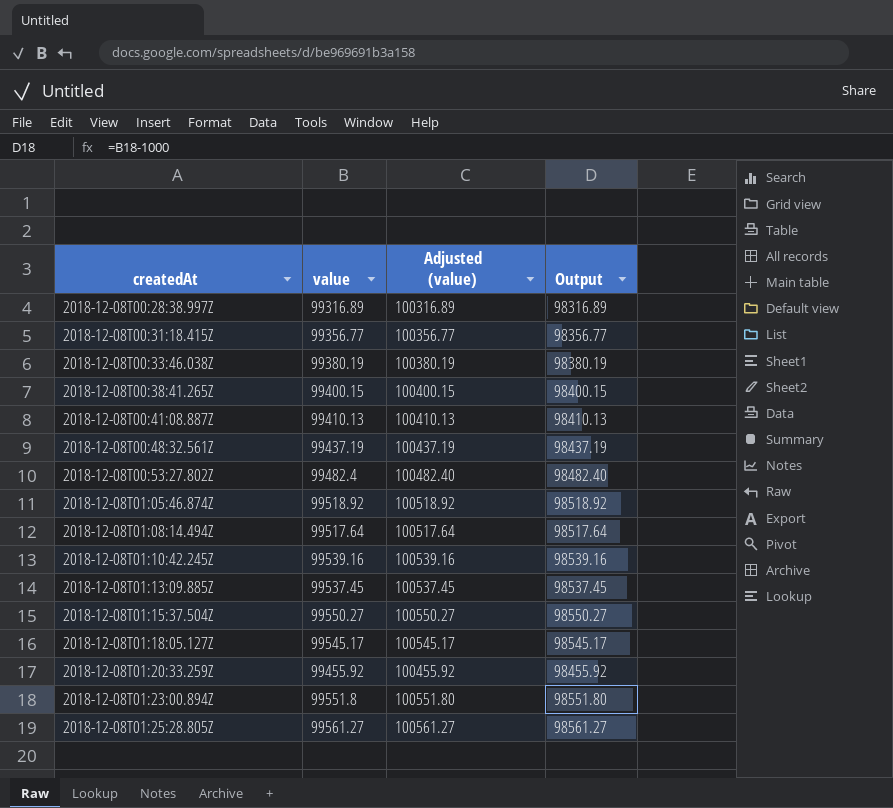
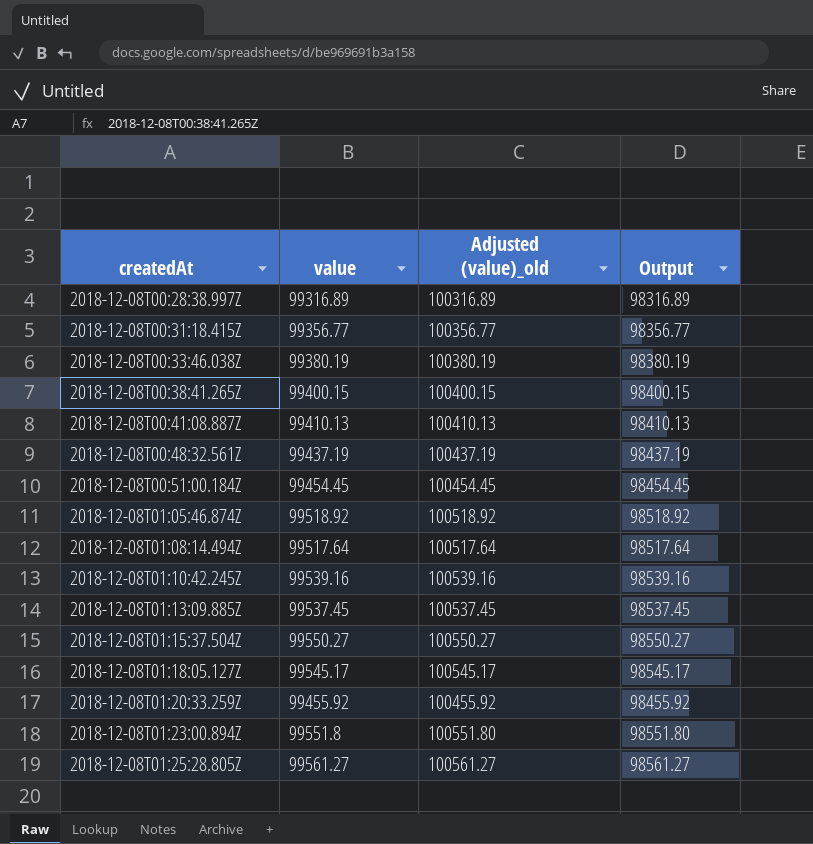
column name: Adjusted (value) -> Adjusted (value)_old
row 2018-12-08T00:53:27.802Z: 99482.4 | 100482.40 | 98482.40 -> none
row 2018-12-08T00:51:00.184Z: none -> 99454.45 | 100454.45 | 98454.45

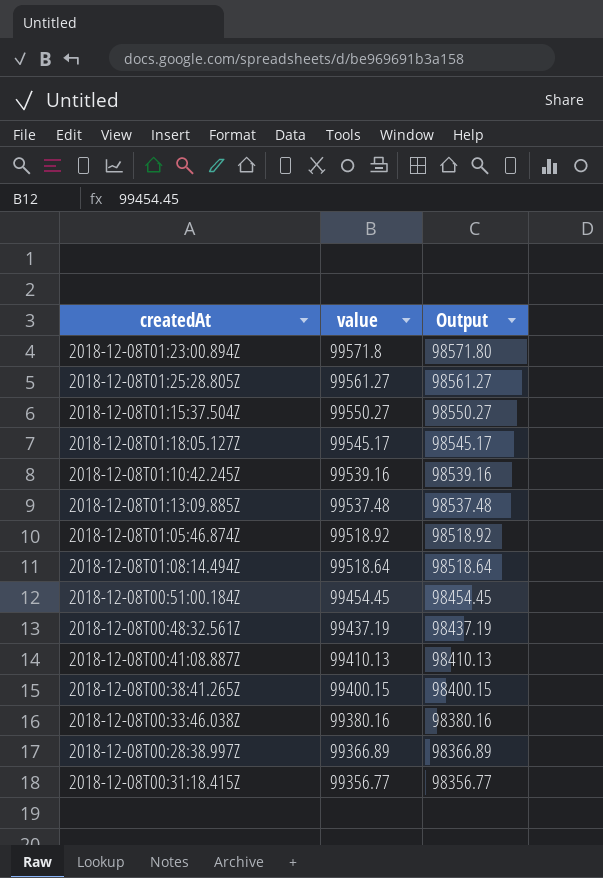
row order: createdAt ascending -> value descending
column Adjusted (value)_old | formula: [value] + 1000 -> none
row 2018-12-08T01:20:33.259Z: 99455.92 | 100455.92 | 98455.92 -> none
2018-12-08T01:23:00.894Z | value: 99551.8 -> 99571.8
2018-12-08T01:23:00.894Z | Output: 98551.80 -> 98571.80
2018-12-08T01:13:09.885Z | value: 99537.45 -> 99537.48
2018-12-08T01:13:09.885Z | Output: 98537.45 -> 98537.48
2018-12-08T01:08:14.494Z | value: 99517.64 -> 99518.64
2018-12-08T01:08:14.494Z | Output: 98517.64 -> 98518.64
2018-12-08T00:33:46.038Z | value: 99380.19 -> 99380.16
2018-12-08T00:33:46.038Z | Output: 98380.19 -> 98380.16
2018-12-08T00:28:38.997Z | value: 99316.89 -> 99366.89
2018-12-08T00:28:38.997Z | Output: 98316.89 -> 98366.89

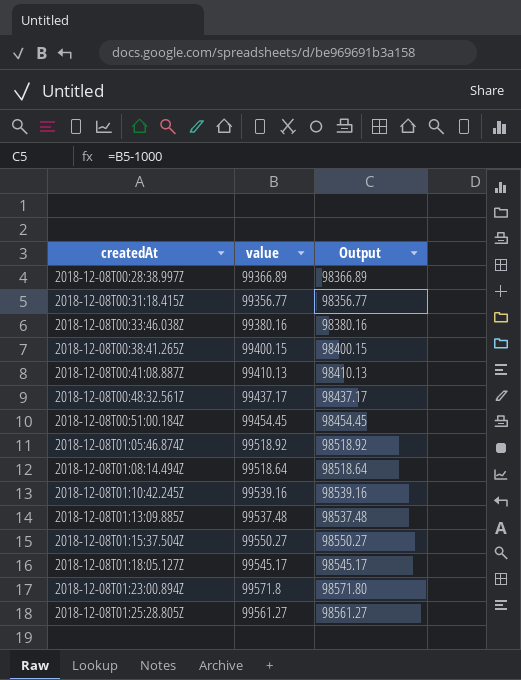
row order: value descending -> createdAt ascending
2018-12-08T00:48:32.561Z | value: 99437.19 -> 99437.17
2018-12-08T00:48:32.561Z | Output: 98437.19 -> 98437.17

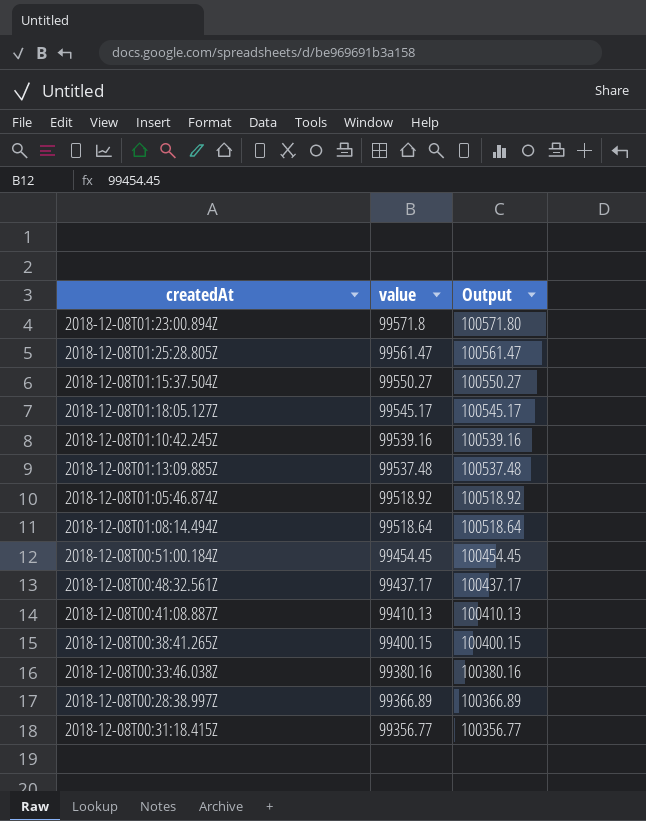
row order: createdAt ascending -> value descending
column Output | formula: [value] - 1000 -> [value] + 1000
2018-12-08T01:25:28.805Z | value: 99561.27 -> 99561.47

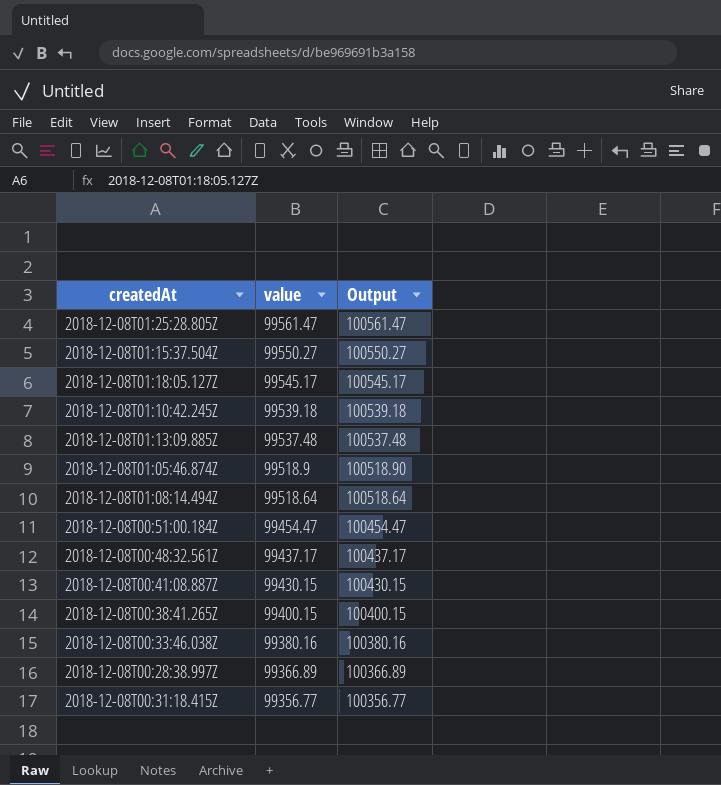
row 2018-12-08T01:23:00.894Z: 99571.8 | 100571.80 -> none
2018-12-08T01:10:42.245Z | value: 99539.16 -> 99539.18
2018-12-08T01:10:42.245Z | Output: 100539.16 -> 100539.18
2018-12-08T01:05:46.874Z | value: 99518.92 -> 99518.9
2018-12-08T01:05:46.874Z | Output: 100518.92 -> 100518.90
2018-12-08T00:51:00.184Z | value: 99454.45 -> 99454.47
2018-12-08T00:51:00.184Z | Output: 100454.45 -> 100454.47
2018-12-08T00:41:08.887Z | value: 99410.13 -> 99430.15
2018-12-08T00:41:08.887Z | Output: 100410.13 -> 100430.15

